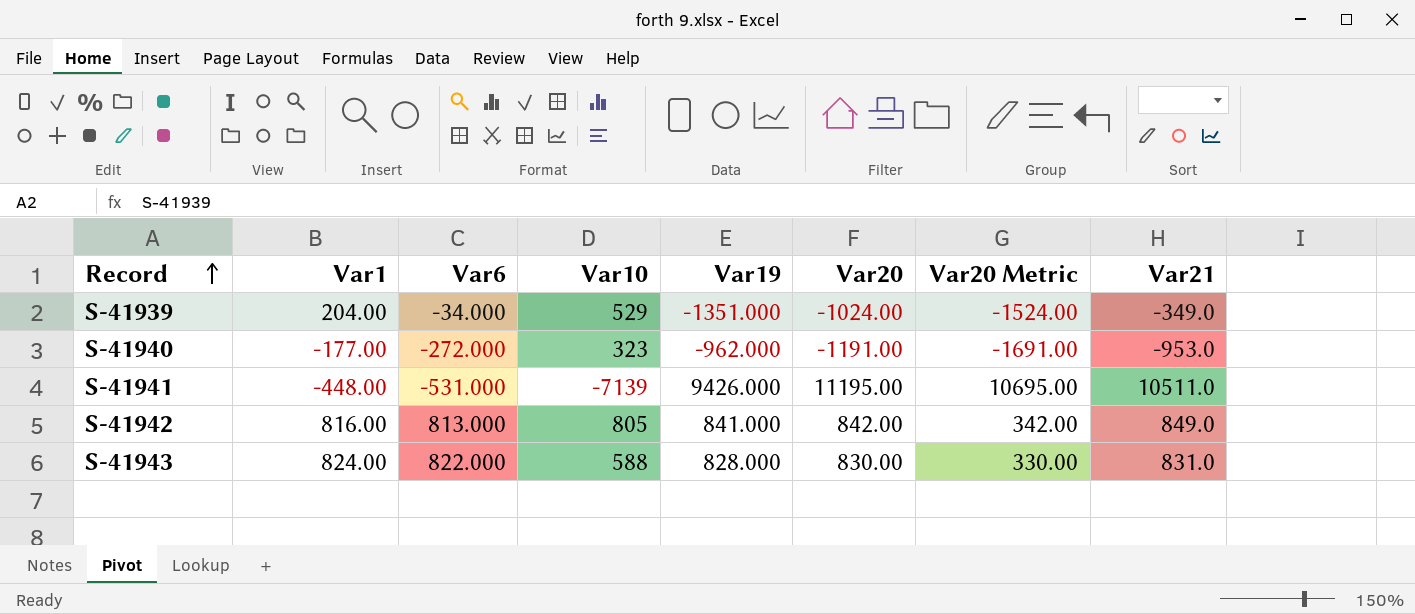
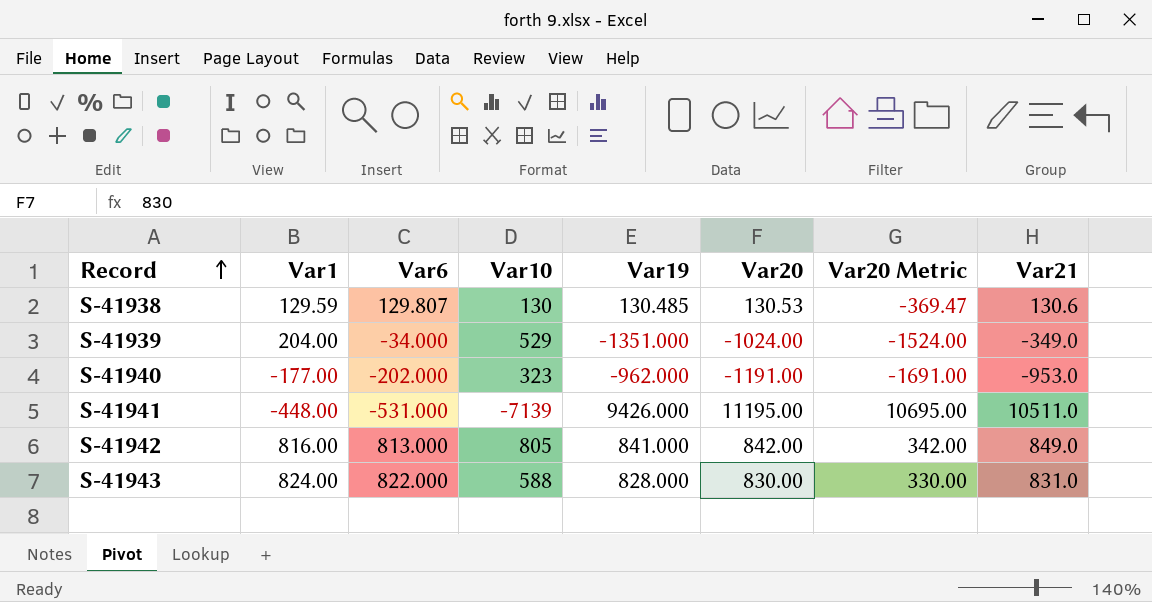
row S-41938: none -> 129.59 | 129.807 | 130 | 130.485 | 130.53 | -369.47 | 130.6
S-41940 | Var6: -272.000 -> -202.000

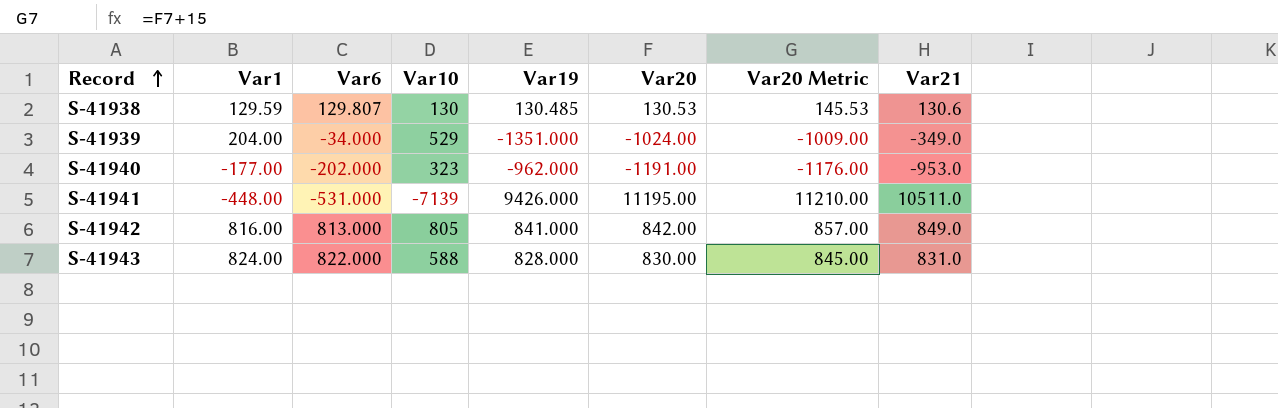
column Var20 Metric | formula: [Var20] - 500 -> [Var20] + 15

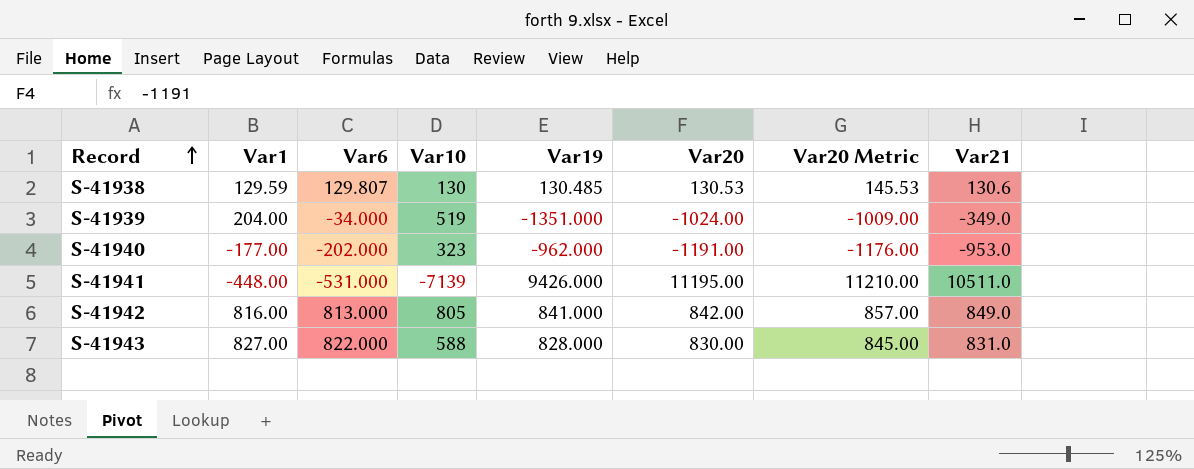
S-41939 | Var10: 529 -> 519
S-41943 | Var1: 824.00 -> 827.00

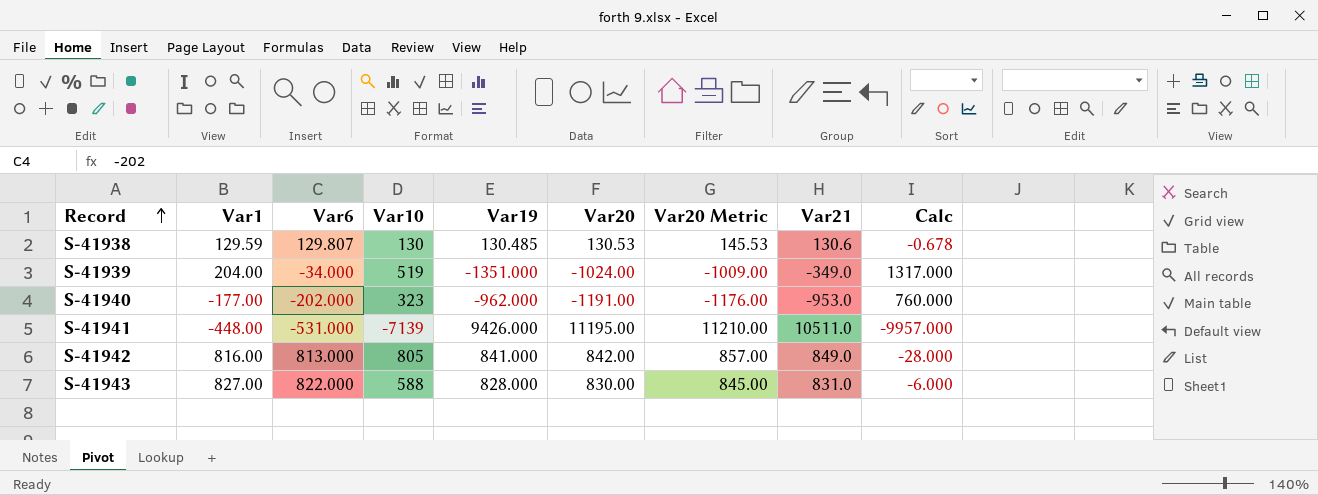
column Calc | formula: none -> [Var6] - [Var19]

